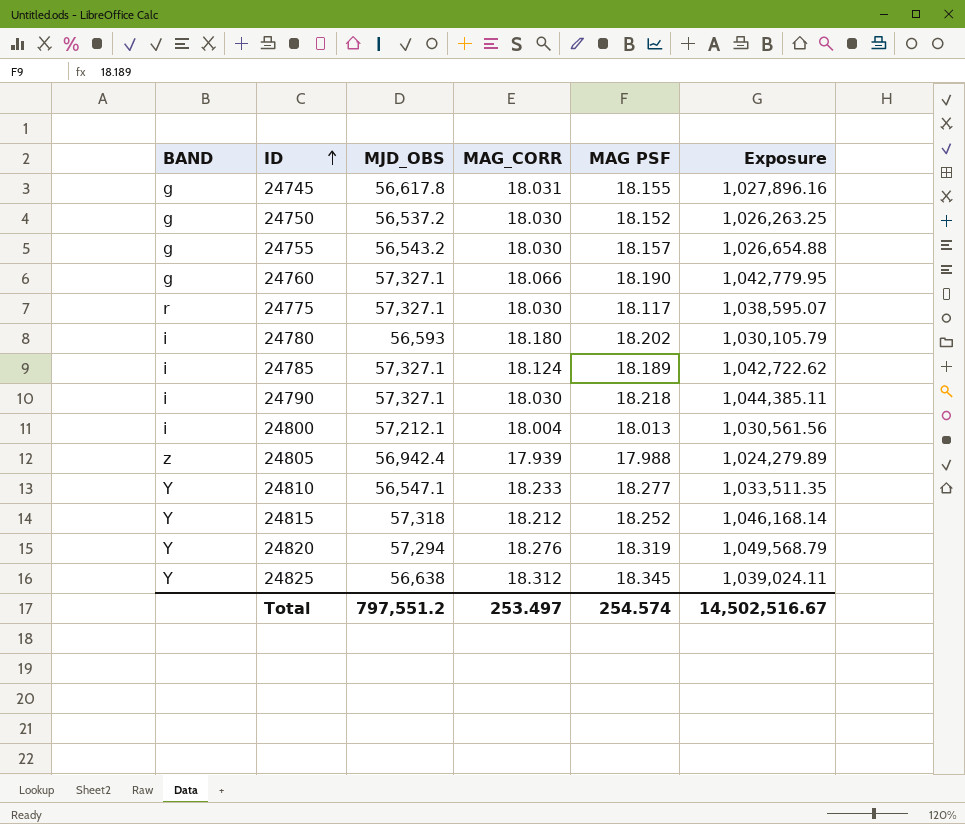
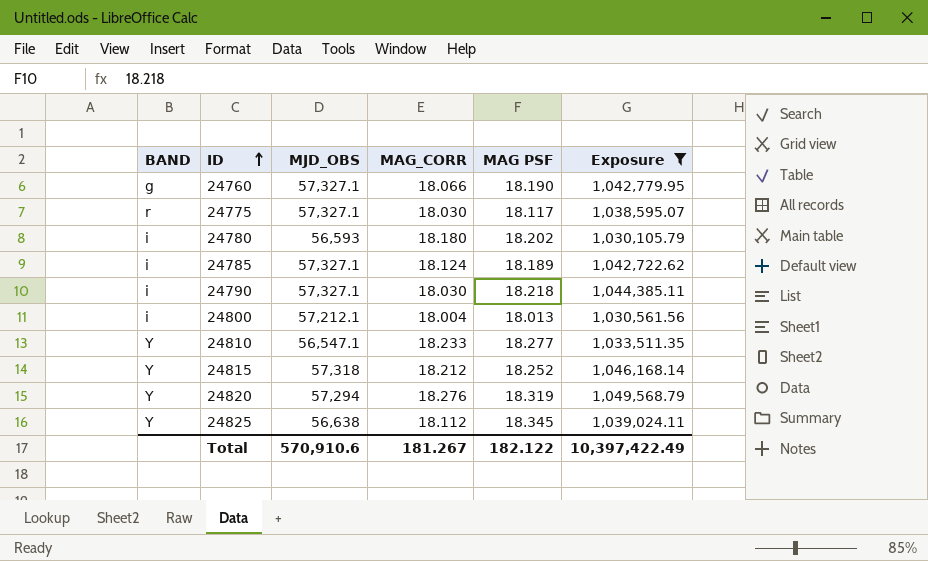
filter: none -> Exposure >= 1,030,105.79
24825 | MAG_CORR: 18.312 -> 18.112
Total | MJD_OBS: 797,551.2 -> 570,910.6
Total | MAG_CORR: 253.497 -> 181.267
Total | MAG PSF: 254.574 -> 182.122
Total | Exposure: 14,502,516.67 -> 10,397,422.49

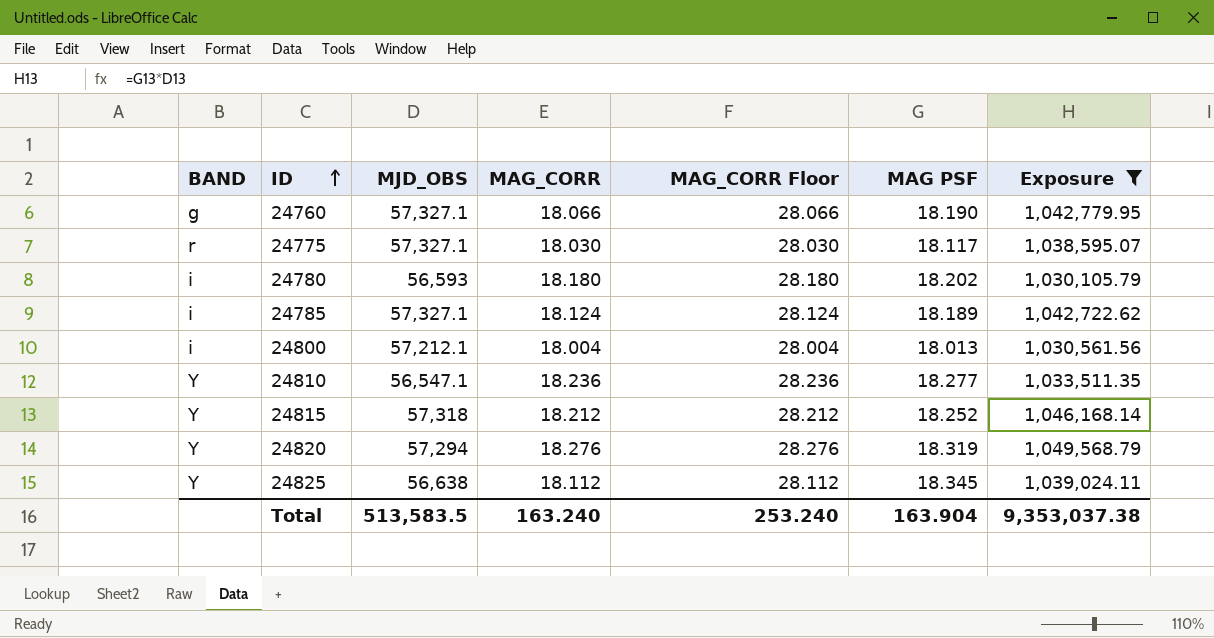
column MAG_CORR Floor | formula: none -> [MAG_CORR] + 10
row 24790: i | 57,327.1 | 18.030 | 18.218 | 1,044,385.11 -> none
24810 | MAG_CORR: 18.233 -> 18.236
Total | MJD_OBS: 570,910.6 -> 513,583.5
Total | MAG_CORR: 181.267 -> 163.240
Total | MAG PSF: 182.122 -> 163.904
Total | Exposure: 10,397,422.49 -> 9,353,037.38

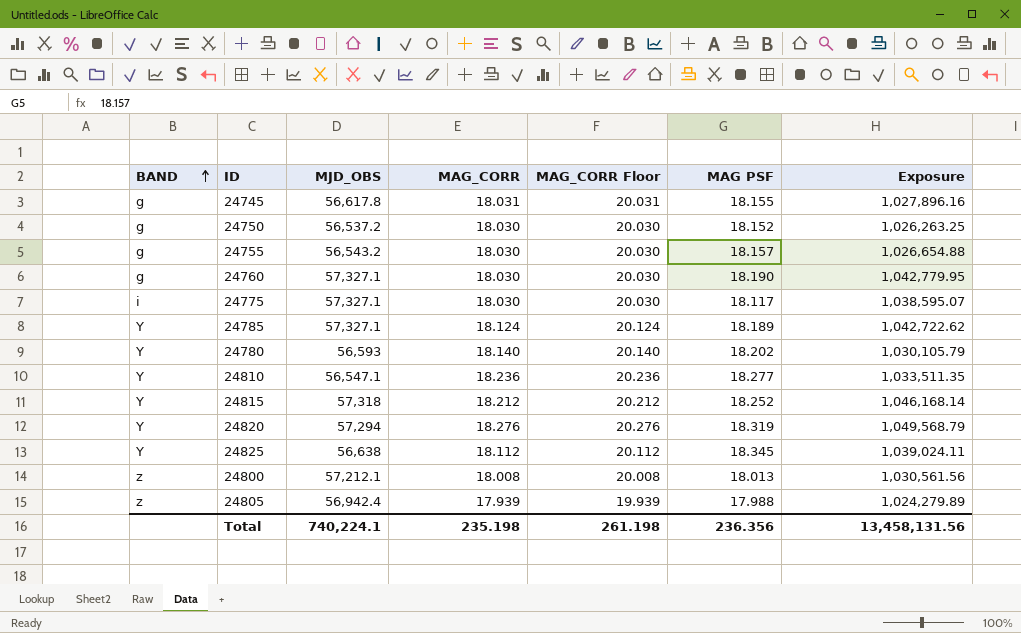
filter: Exposure >= 1,030,105.79 -> none
row order: ID ascending -> BAND ascending
column MAG_CORR Floor | formula: [MAG_CORR] + 10 -> [MAG_CORR] + 2
24760 | MAG_CORR: 18.066 -> 18.030
24775 | BAND: r -> i
24785 | BAND: i -> Y
24780 | BAND: i -> Y
24780 | MAG_CORR: 18.180 -> 18.140
24800 | BAND: i -> z
24800 | MAG_CORR: 18.004 -> 18.008
Total | MJD_OBS: 513,583.5 -> 740,224.1
Total | MAG_CORR: 163.240 -> 235.198
Total | MAG_CORR Floor: 253.240 -> 261.198
Total | MAG PSF: 163.904 -> 236.356
Total | Exposure: 9,353,037.38 -> 13,458,131.56

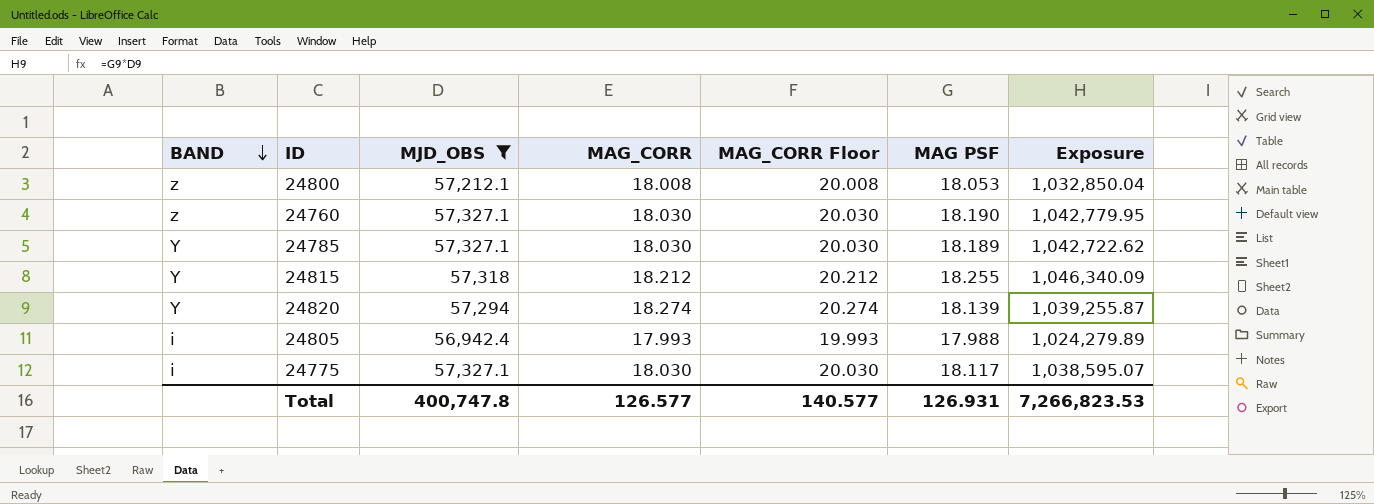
filter: none -> MJD_OBS >= 56,942.4
row order: BAND ascending -> BAND descending
24800 | MAG PSF: 18.013 -> 18.053
24800 | Exposure: 1,030,561.56 -> 1,032,850.04
24760 | BAND: g -> z
24785 | MAG_CORR: 18.124 -> 18.030
24785 | MAG_CORR Floor: 20.124 -> 20.030
24815 | MAG PSF: 18.252 -> 18.255
24815 | Exposure: 1,046,168.14 -> 1,046,340.09
24820 | MAG_CORR: 18.276 -> 18.274
24820 | MAG_CORR Floor: 20.276 -> 20.274
24820 | MAG PSF: 18.319 -> 18.139
24820 | Exposure: 1,049,568.79 -> 1,039,255.87
24805 | BAND: z -> i
24805 | MAG_CORR: 17.939 -> 17.993
24805 | MAG_CORR Floor: 19.939 -> 19.993
Total | MJD_OBS: 740,224.1 -> 400,747.8
Total | MAG_CORR: 235.198 -> 126.577
Total | MAG_CORR Floor: 261.198 -> 140.577
Total | MAG PSF: 236.356 -> 126.931
Total | Exposure: 13,458,131.56 -> 7,266,823.53

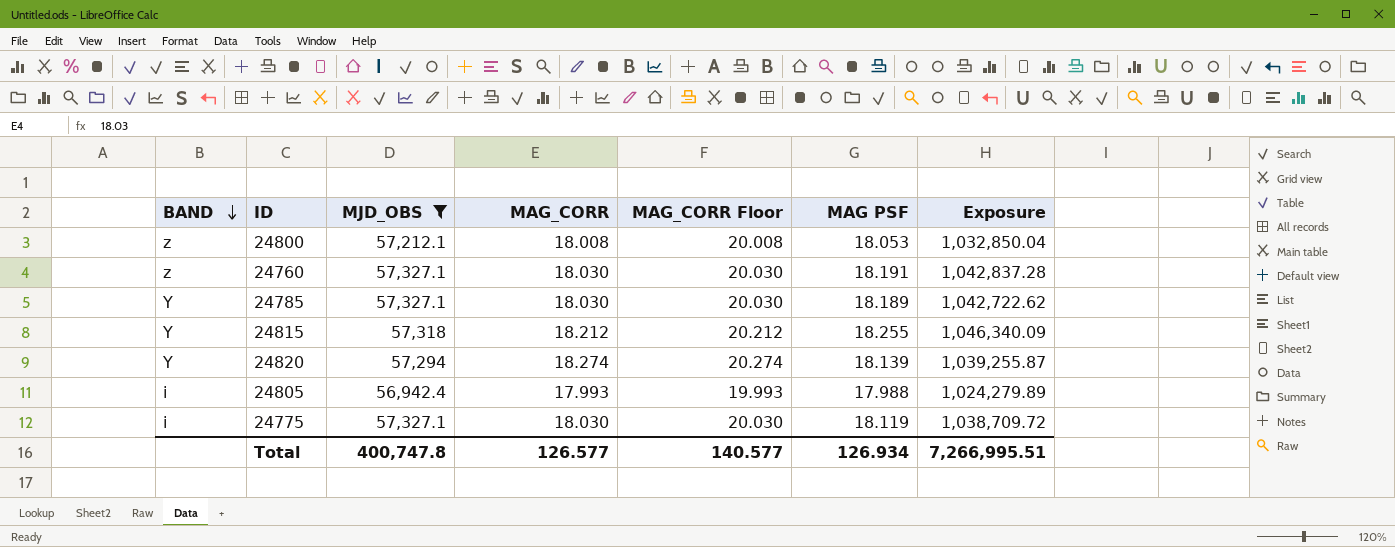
24760 | MAG PSF: 18.190 -> 18.191
24760 | Exposure: 1,042,779.95 -> 1,042,837.28
24775 | MAG PSF: 18.117 -> 18.119
24775 | Exposure: 1,038,595.07 -> 1,038,709.72
Total | MAG PSF: 126.931 -> 126.934
Total | Exposure: 7,266,823.53 -> 7,266,995.51

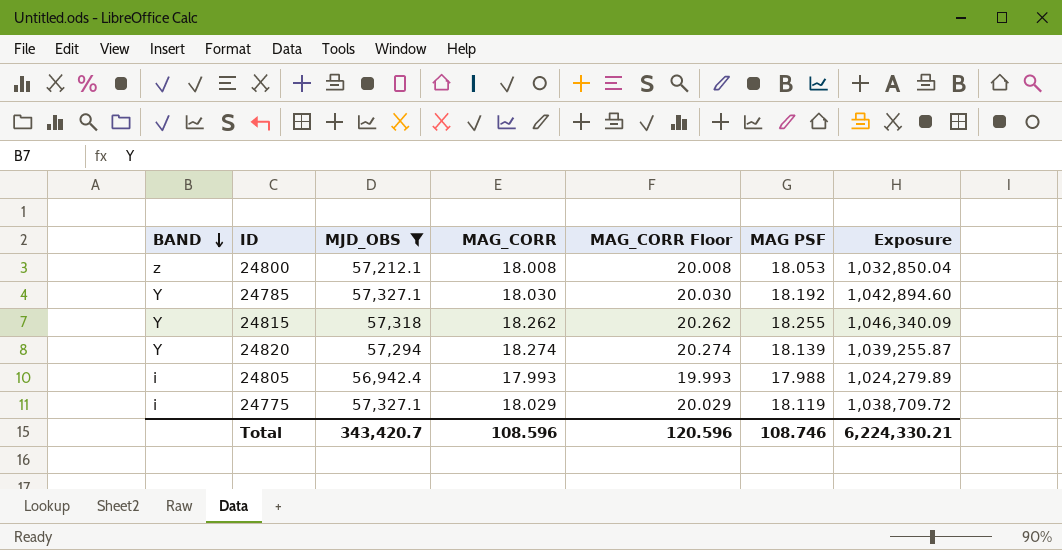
row 24760: z | 57,327.1 | 18.030 | 20.030 | 18.191 | 1,042,837.28 -> none
24785 | MAG PSF: 18.189 -> 18.192
24785 | Exposure: 1,042,722.62 -> 1,042,894.60
24815 | MAG_CORR: 18.212 -> 18.262
24815 | MAG_CORR Floor: 20.212 -> 20.262
24775 | MAG_CORR: 18.030 -> 18.029
24775 | MAG_CORR Floor: 20.030 -> 20.029
Total | MJD_OBS: 400,747.8 -> 343,420.7
Total | MAG_CORR: 126.577 -> 108.596
Total | MAG_CORR Floor: 140.577 -> 120.596
Total | MAG PSF: 126.934 -> 108.746
Total | Exposure: 7,266,995.51 -> 6,224,330.21

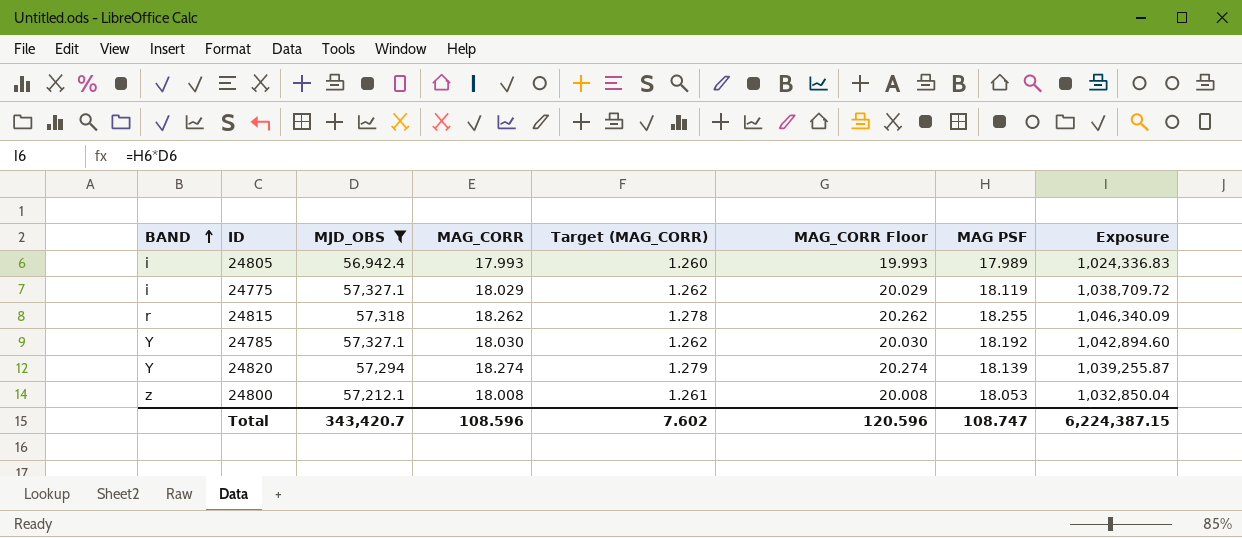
row order: BAND descending -> BAND ascending
column Target (MAG_CORR) | formula: none -> [MAG_CORR] * 0.07
24805 | MAG PSF: 17.988 -> 17.989
24805 | Exposure: 1,024,279.89 -> 1,024,336.83
24815 | BAND: Y -> r
Total | MAG PSF: 108.746 -> 108.747
Total | Exposure: 6,224,330.21 -> 6,224,387.15

